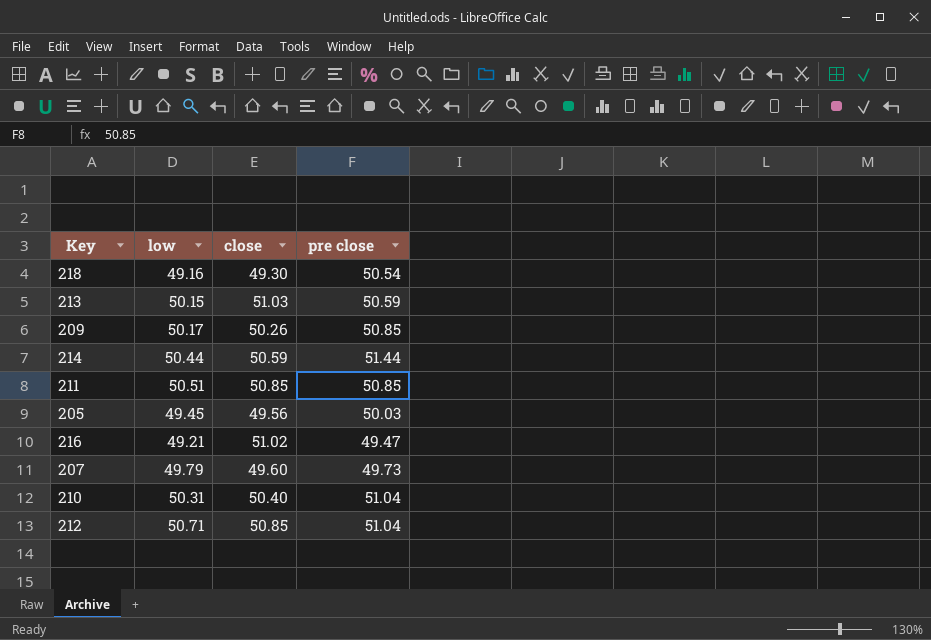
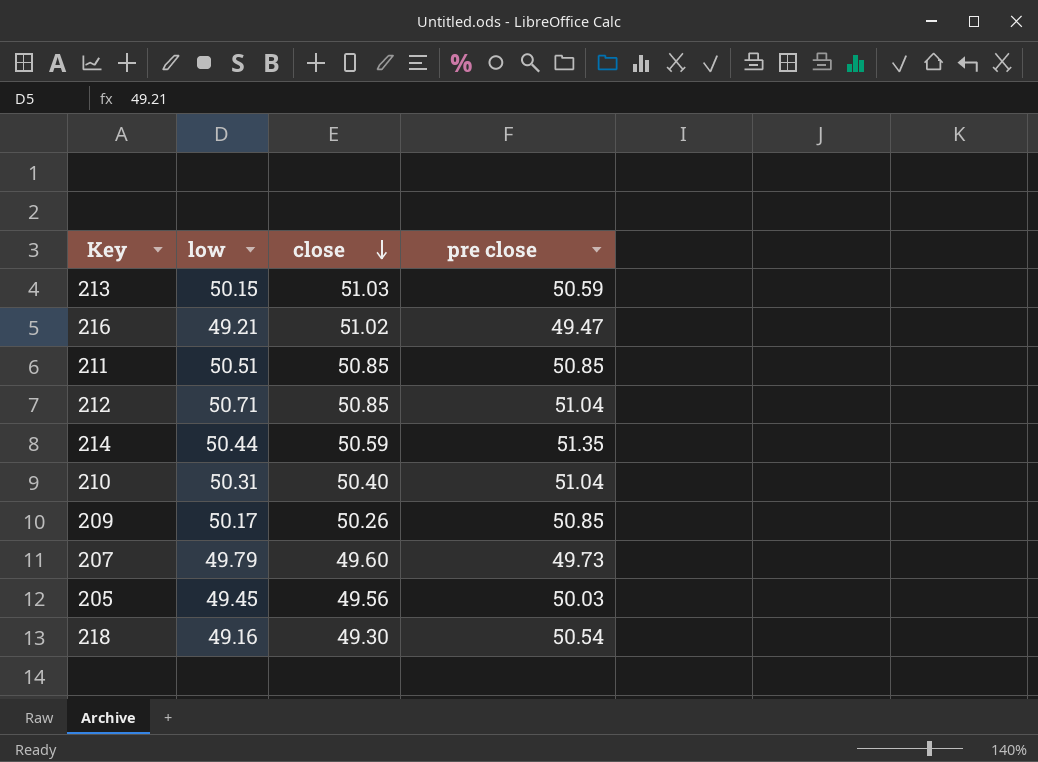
row order: none -> close descending
214 | pre close: 51.44 -> 51.35

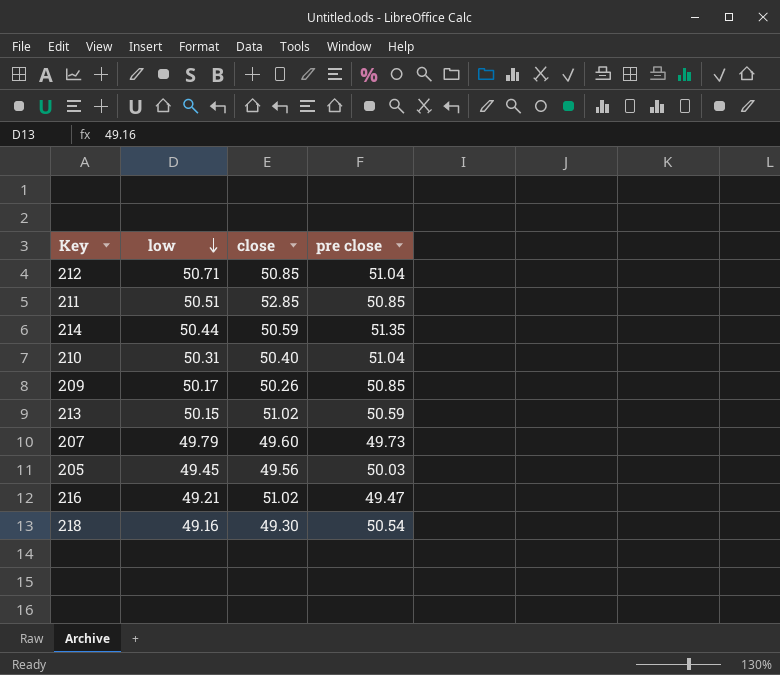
row order: close descending -> low descending
211 | close: 50.85 -> 52.85
213 | close: 51.03 -> 51.02

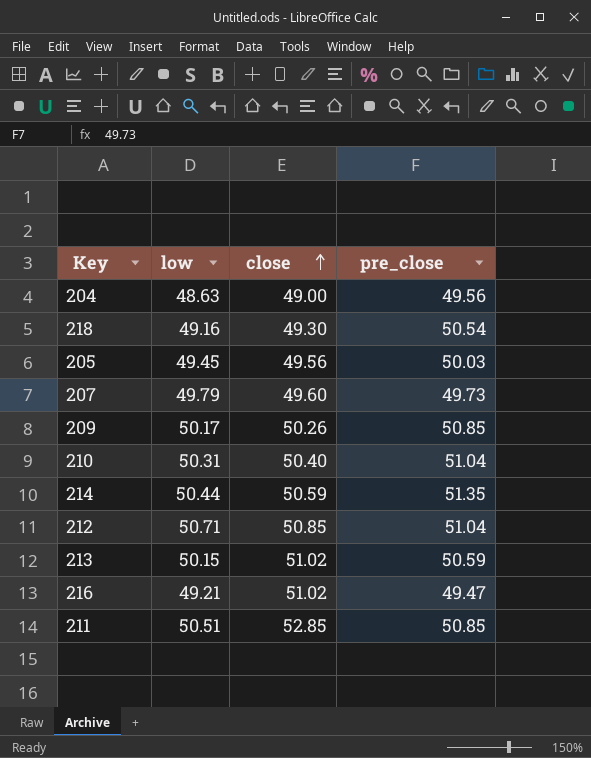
row order: low descending -> close ascending
column name: pre close -> pre_close
row 204: none -> 48.63 | 49.00 | 49.56

